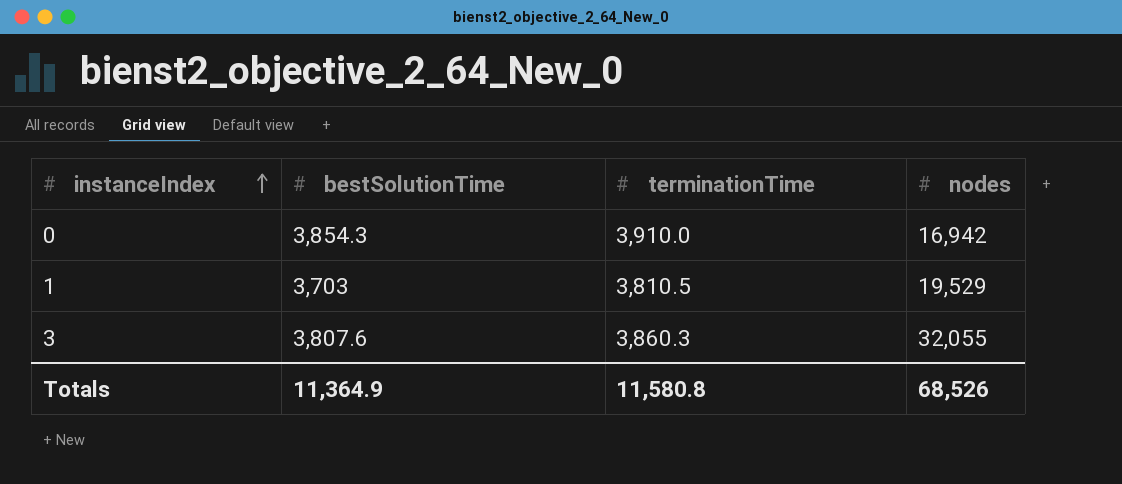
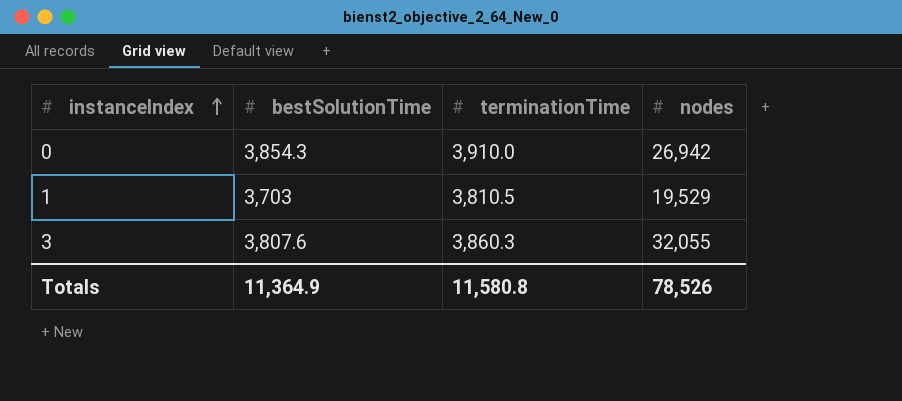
0 | nodes: 16,942 -> 26,942
Totals | nodes: 68,526 -> 78,526

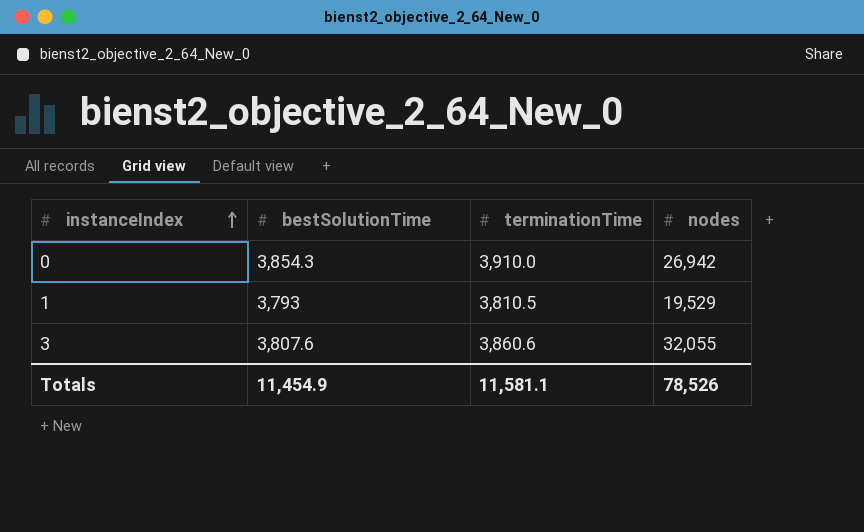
1 | bestSolutionTime: 3,703 -> 3,793
3 | terminationTime: 3,860.3 -> 3,860.6
Totals | bestSolutionTime: 11,364.9 -> 11,454.9
Totals | terminationTime: 11,580.8 -> 11,581.1

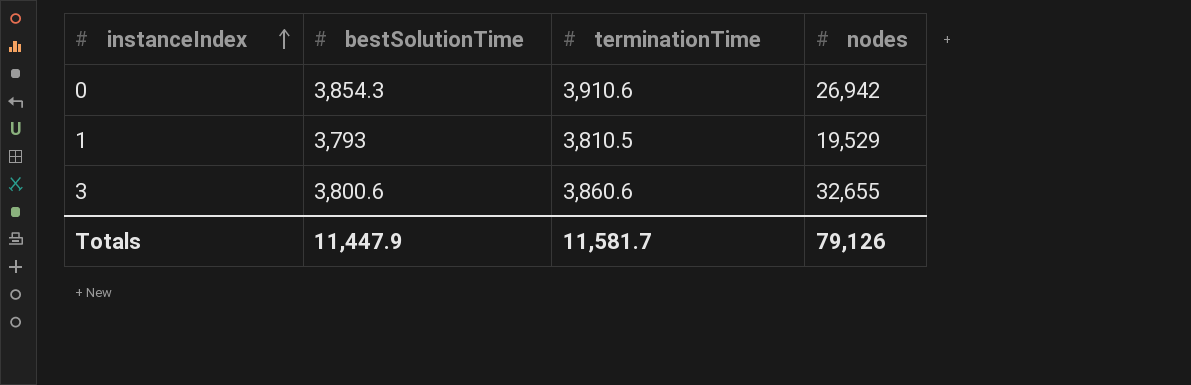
0 | terminationTime: 3,910.0 -> 3,910.6
3 | bestSolutionTime: 3,807.6 -> 3,800.6
3 | nodes: 32,055 -> 32,655
Totals | bestSolutionTime: 11,454.9 -> 11,447.9
Totals | terminationTime: 11,581.1 -> 11,581.7
Totals | nodes: 78,526 -> 79,126

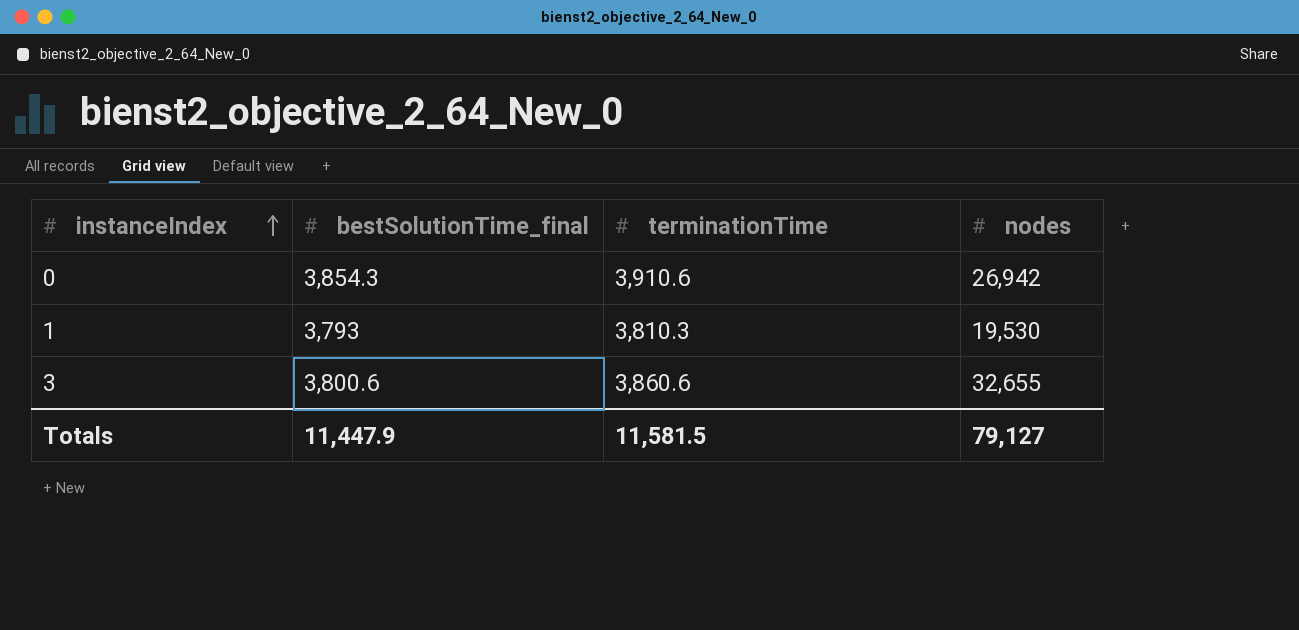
column name: bestSolutionTime -> bestSolutionTime_final
1 | terminationTime: 3,810.5 -> 3,810.3
1 | nodes: 19,529 -> 19,530
Totals | terminationTime: 11,581.7 -> 11,581.5
Totals | nodes: 79,126 -> 79,127

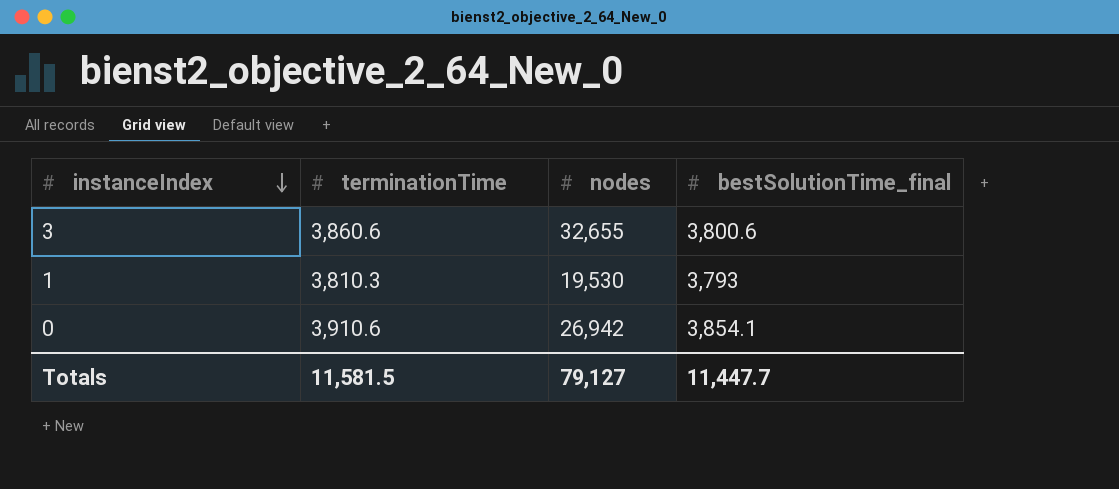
row order: instanceIndex ascending -> instanceIndex descending
column bestSolutionTime_final | position: 2 -> 4
0 | bestSolutionTime_final: 3,854.3 -> 3,854.1
Totals | bestSolutionTime_final: 11,447.9 -> 11,447.7

